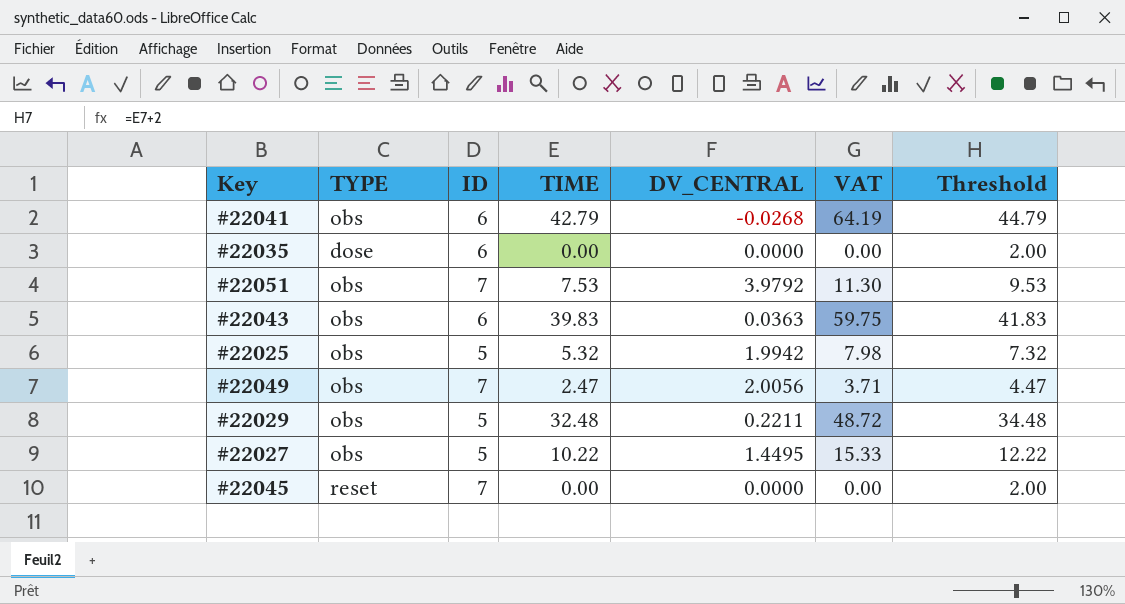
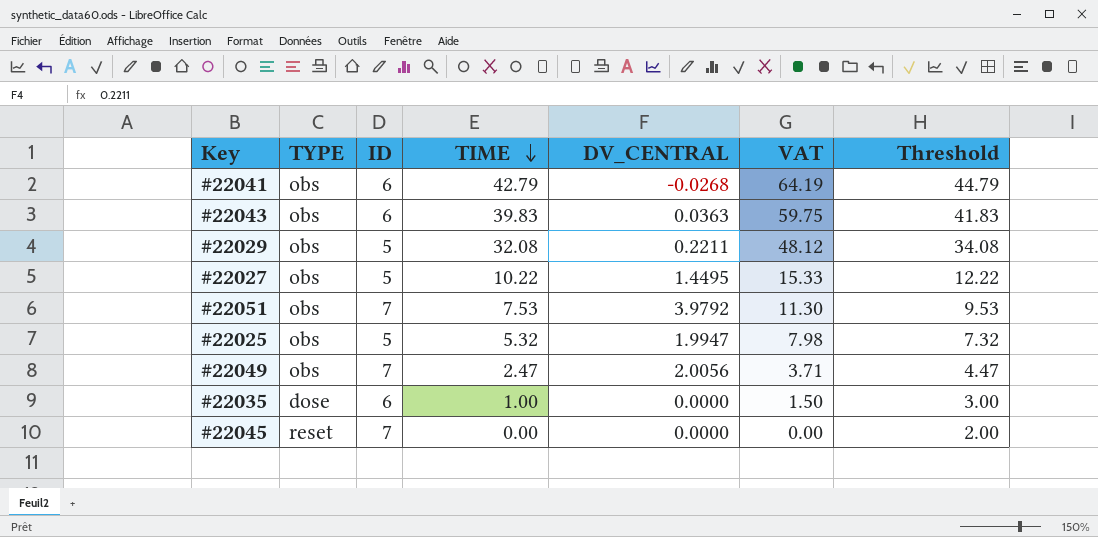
row order: none -> TIME descending
#22029 | TIME: 32.48 -> 32.08
#22029 | VAT: 48.72 -> 48.12
#22029 | Threshold: 34.48 -> 34.08
#22025 | DV_CENTRAL: 1.9942 -> 1.9947
#22035 | TIME: 0.00 -> 1.00
#22035 | VAT: 0.00 -> 1.50
#22035 | Threshold: 2.00 -> 3.00

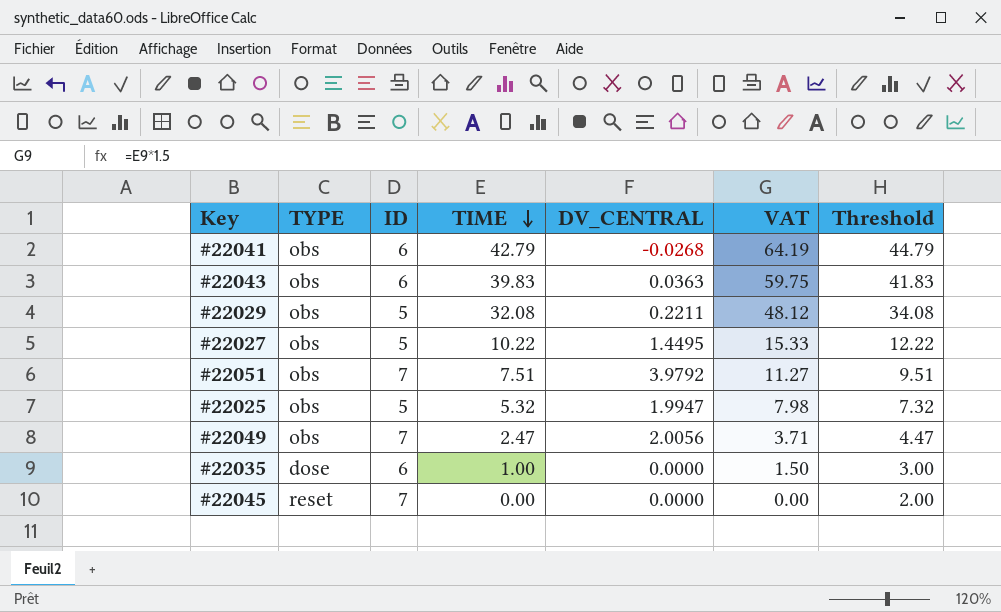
#22051 | TIME: 7.53 -> 7.51
#22051 | VAT: 11.30 -> 11.27
#22051 | Threshold: 9.53 -> 9.51

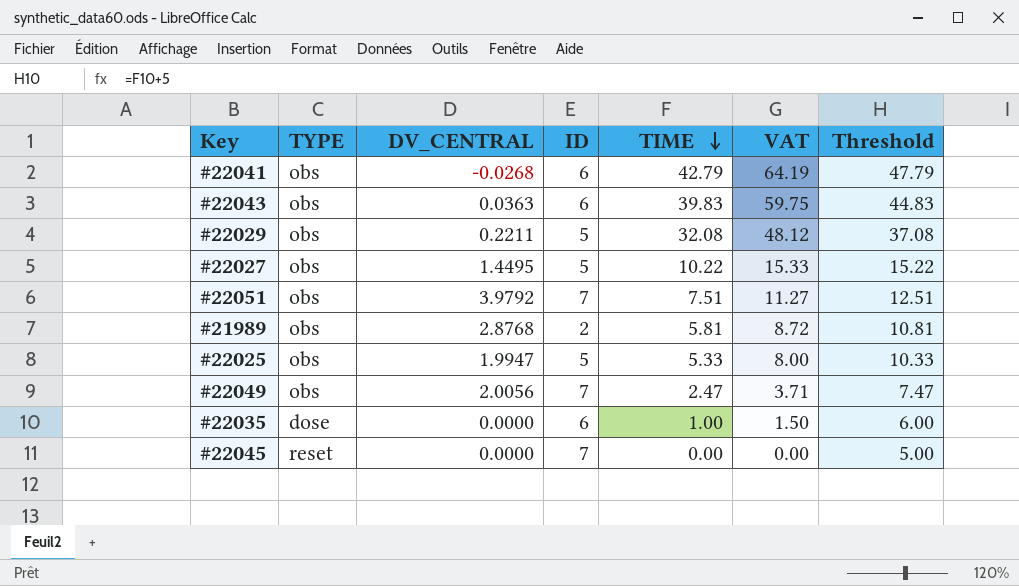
column DV_CENTRAL | position: 5 -> 3
column Threshold | formula: [TIME] + 2 -> [TIME] + 5
row #21989: none -> obs | 2.8768 | 2 | 5.81 | 8.72 | 10.81
#22025 | TIME: 5.32 -> 5.33
#22025 | VAT: 7.98 -> 8.00

